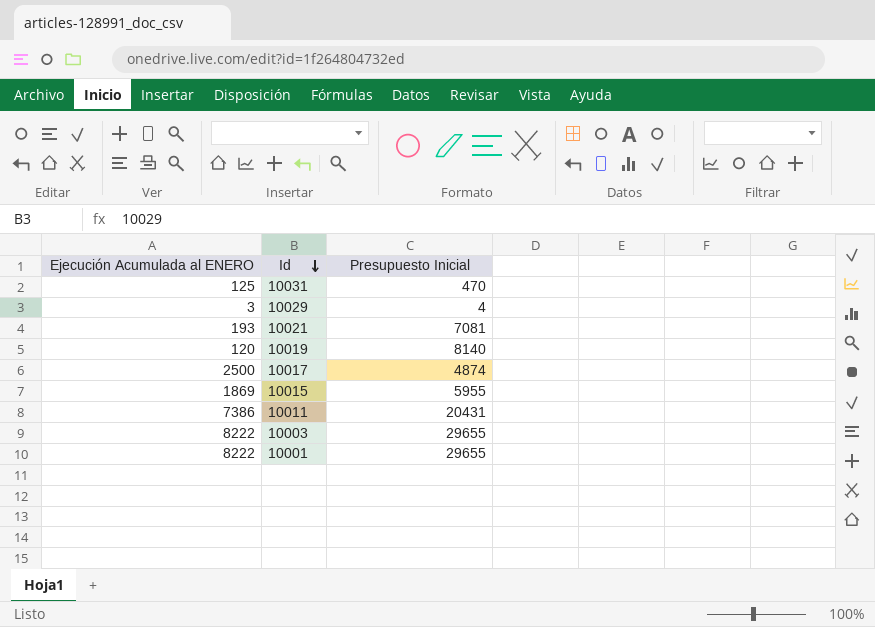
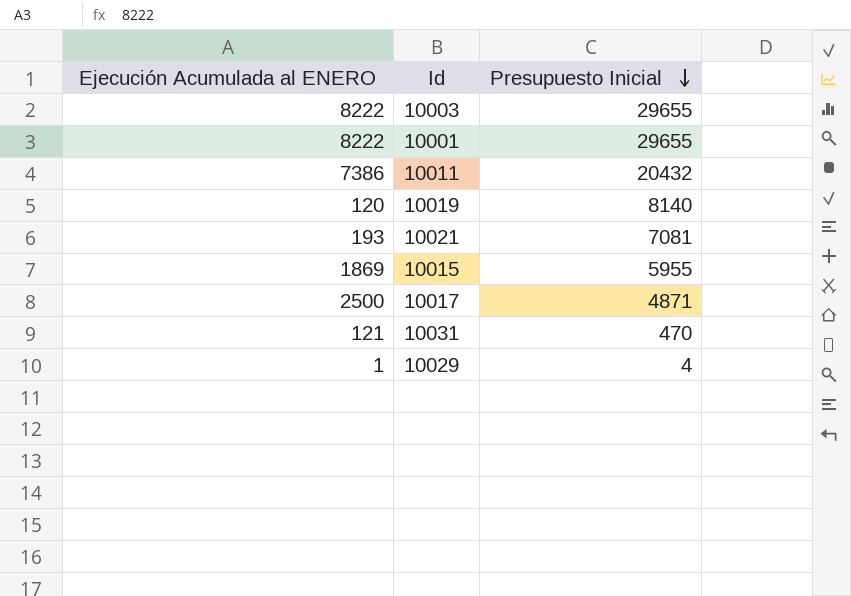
row order: Id descending -> Presupuesto Inicial descending
10011 | Presupuesto Inicial: 20431 -> 20432
10017 | Presupuesto Inicial: 4874 -> 4871
10031 | Ejecución Acumulada al ENERO: 125 -> 121
10029 | Ejecución Acumulada al ENERO: 3 -> 1

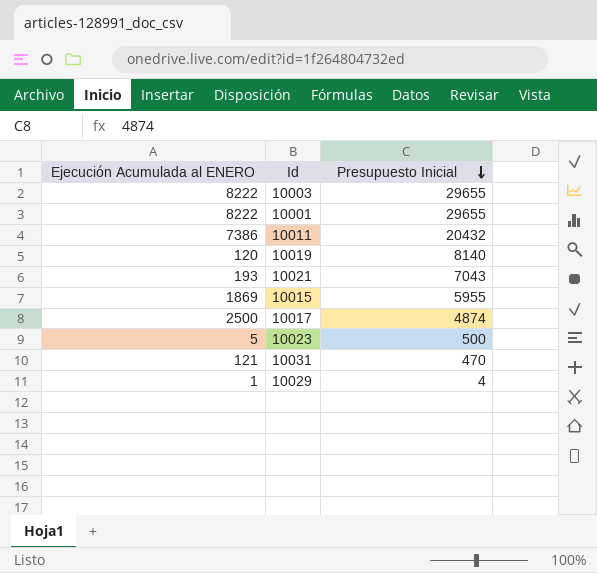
10021 | Presupuesto Inicial: 7081 -> 7043
10017 | Presupuesto Inicial: 4871 -> 4874
row 10023: none -> 5 | 500

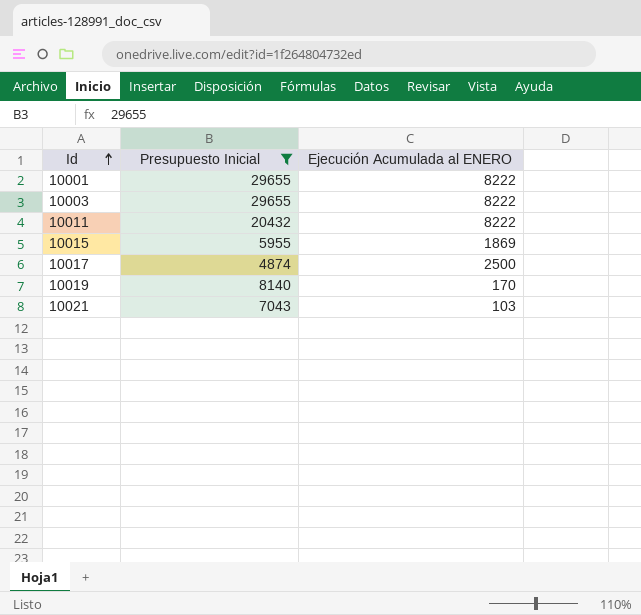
filter: none -> Presupuesto Inicial >= 4874
row order: Presupuesto Inicial descending -> Id ascending
column Ejecución Acumulada al ENERO | position: 1 -> 3
10011 | Ejecución Acumulada al ENERO: 7386 -> 8222
10019 | Ejecución Acumulada al ENERO: 120 -> 170
10021 | Ejecución Acumulada al ENERO: 193 -> 103

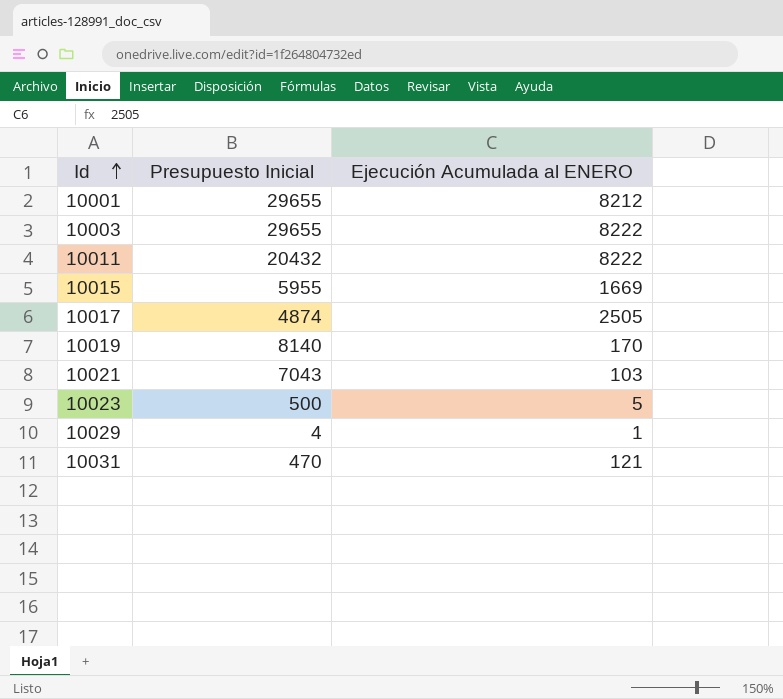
filter: Presupuesto Inicial >= 4874 -> none
10001 | Ejecución Acumulada al ENERO: 8222 -> 8212
10015 | Ejecución Acumulada al ENERO: 1869 -> 1669
10017 | Ejecución Acumulada al ENERO: 2500 -> 2505

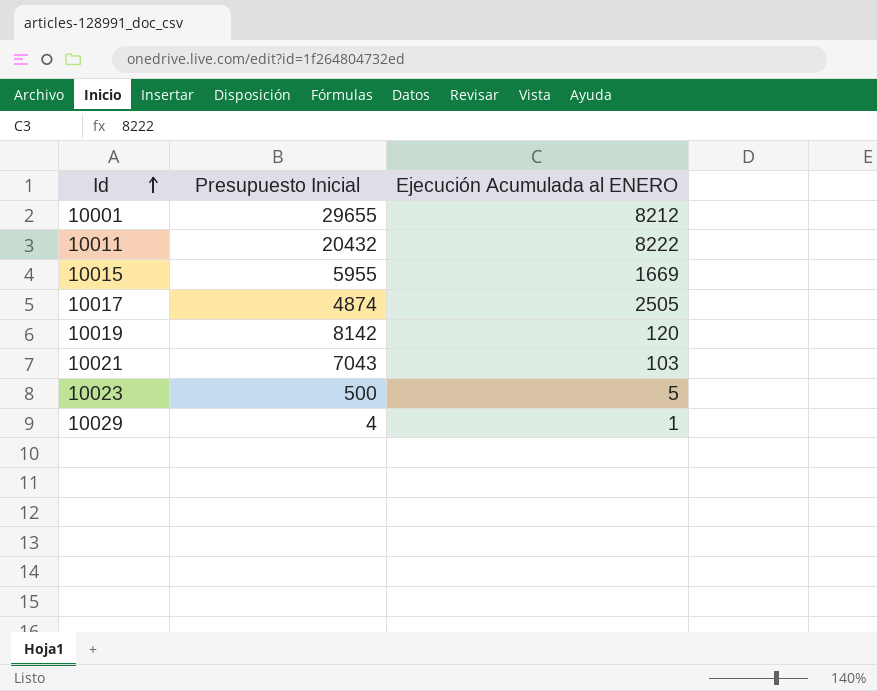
row 10003: 29655 | 8222 -> none
row 10031: 470 | 121 -> none
10019 | Presupuesto Inicial: 8140 -> 8142
10019 | Ejecución Acumulada al ENERO: 170 -> 120

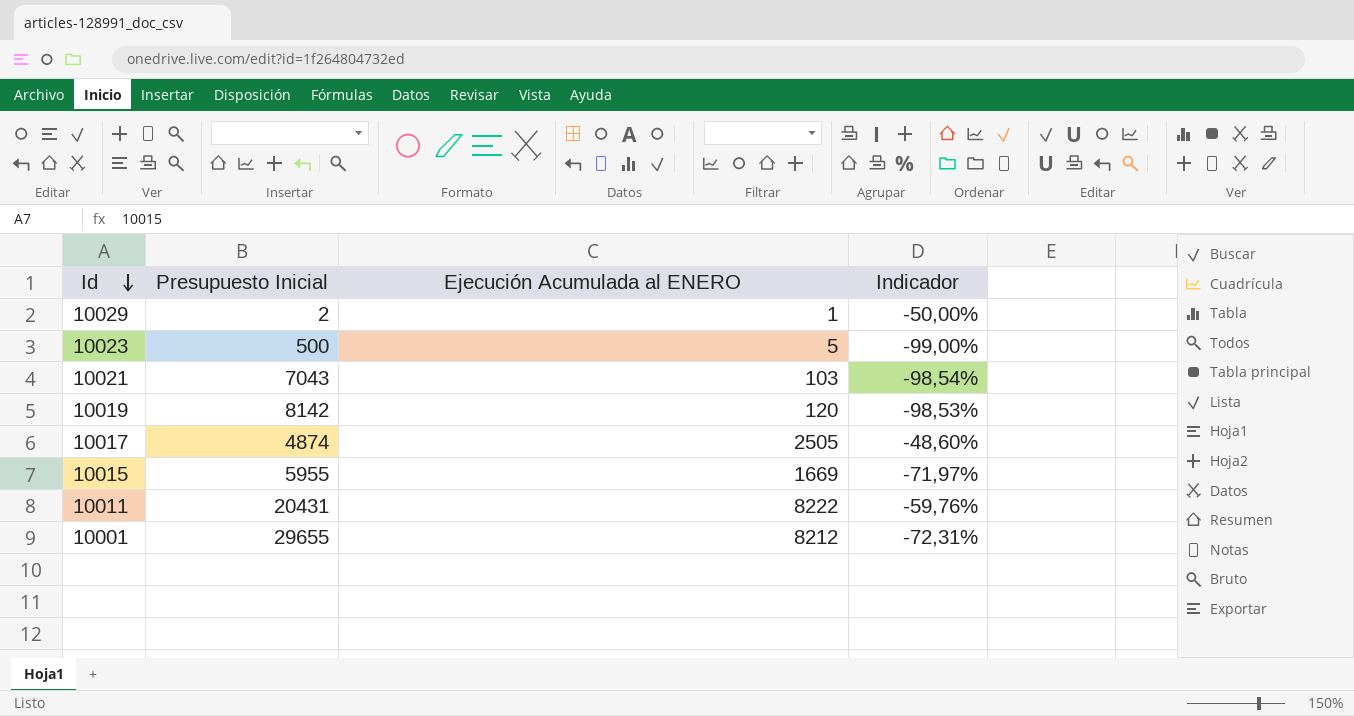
row order: Id ascending -> Id descending
column Indicador | formula: none -> ([Ejecución Acumulada al ENERO] - [Presupuesto Inicial]) / [Presupuesto Inicial]
10029 | Presupuesto Inicial: 4 -> 2
10011 | Presupuesto Inicial: 20432 -> 20431

